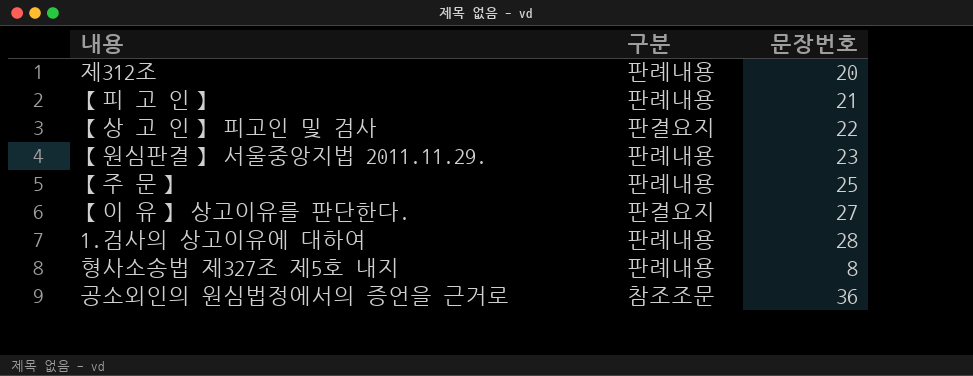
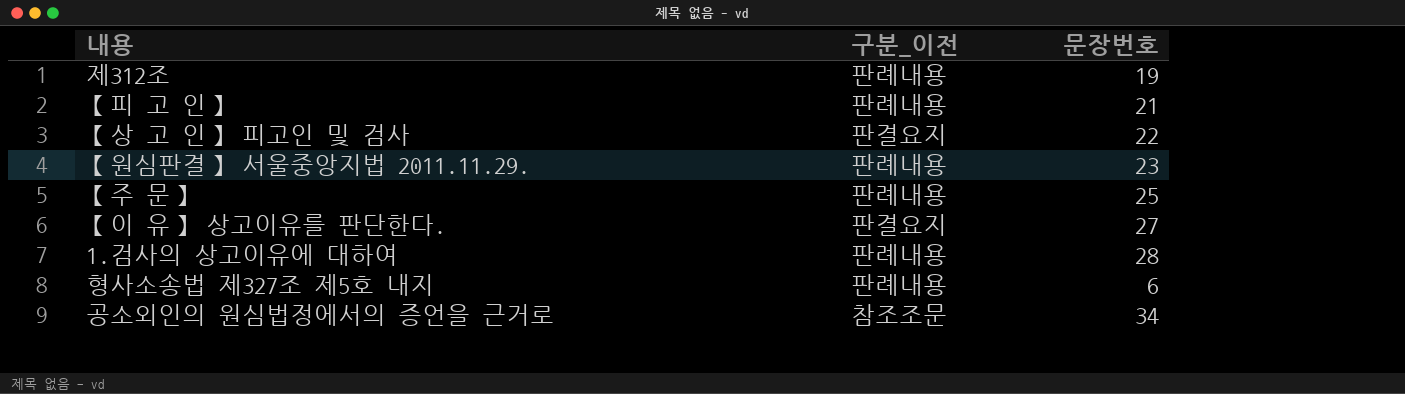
column name: 구분 -> 구분_이전
제312조 | 문장번호: 20 -> 19
형사소송법 제327조 제5호 내지 | 문장번호: 8 -> 6
공소외인의 원심법정에서의 증언을 근거로 | 문장번호: 36 -> 34

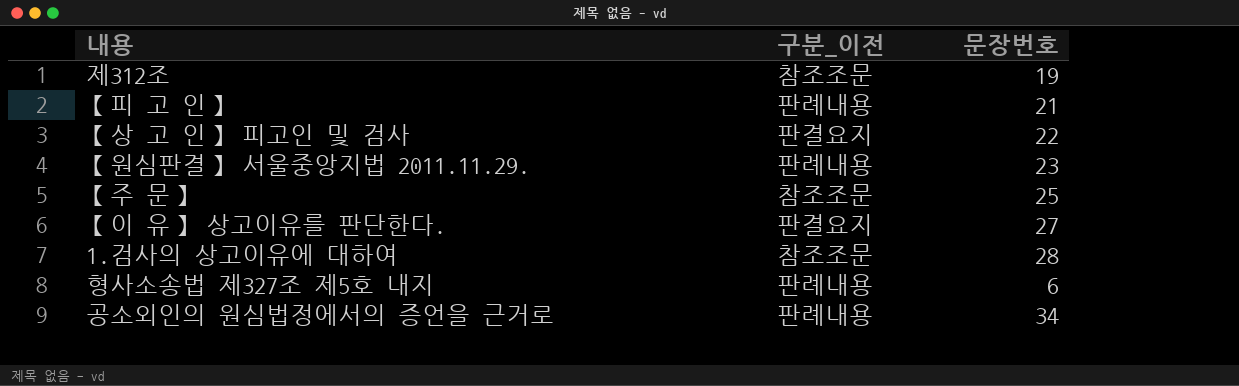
제312조 | 구분_이전: 판례내용 -> 참조조문
【주 문】 | 구분_이전: 판례내용 -> 참조조문
1.검사의 상고이유에 대하여 | 구분_이전: 판례내용 -> 참조조문
공소외인의 원심법정에서의 증언을 근거로 | 구분_이전: 참조조문 -> 판례내용

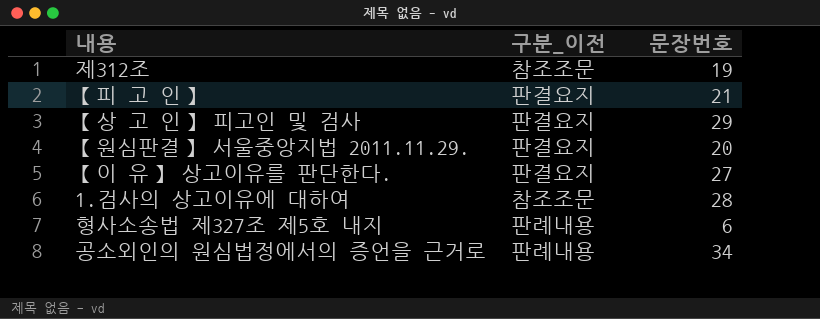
row 【주 문】: 참조조문 | 25 -> none
【피 고 인】 | 구분_이전: 판례내용 -> 판결요지
【상 고 인】 피고인 및 검사 | 문장번호: 22 -> 29
【원심판결】 서울중앙지법 2011.11.29. | 구분_이전: 판례내용 -> 판결요지
【원심판결】 서울중앙지법 2011.11.29. | 문장번호: 23 -> 20

